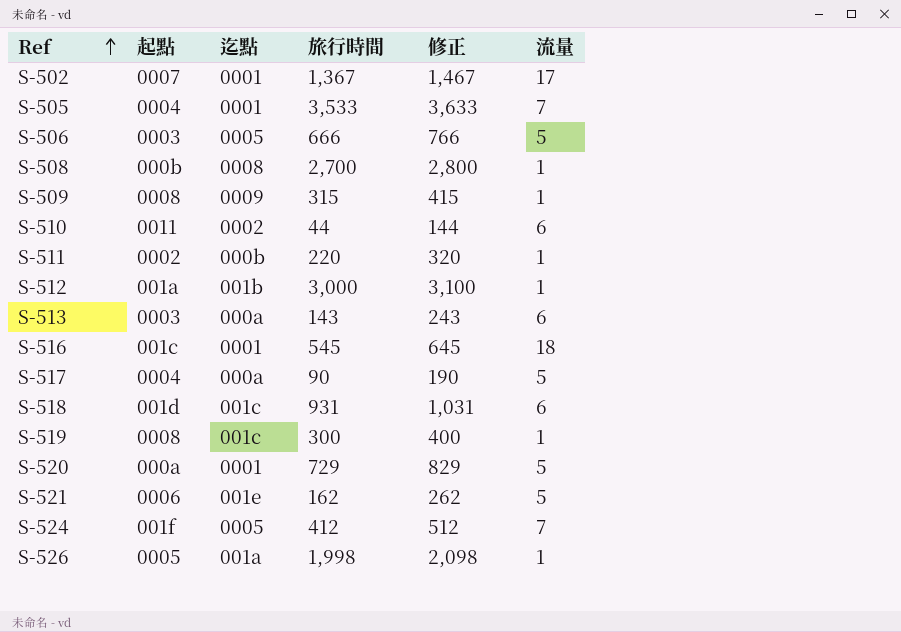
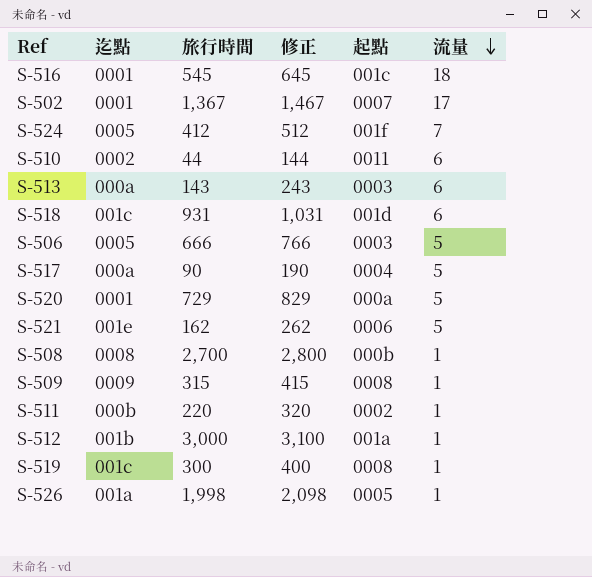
row order: Ref ascending -> 流量 descending
column 起點 | position: 2 -> 5
row S-505: 0004 | 0001 | 3,533 | 3,633 | 7 -> none

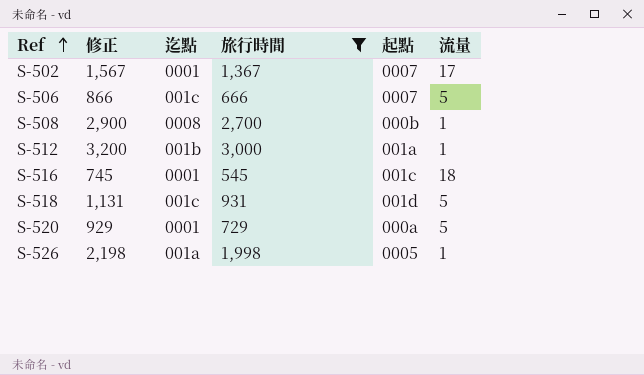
filter: none -> 旅行時間 >= 545
row order: 流量 descending -> Ref ascending
column 修正 | formula: [旅行時間] + 100 -> [旅行時間] + 200
column 修正 | position: 4 -> 2
S-506 | 迄點: 0005 -> 001c
S-506 | 起點: 0003 -> 0007
S-518 | 流量: 6 -> 5

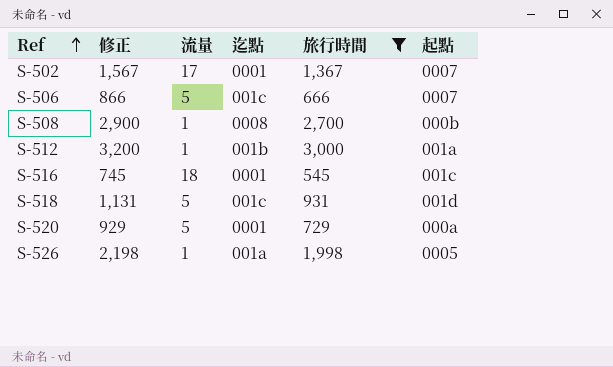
column 流量 | position: 6 -> 3

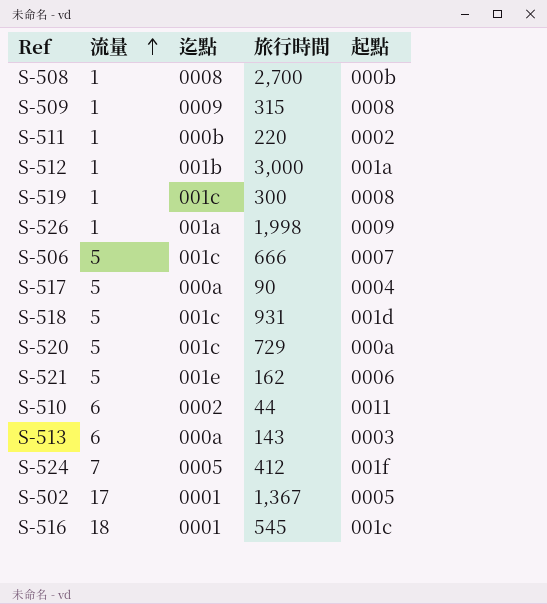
filter: 旅行時間 >= 545 -> none
row order: Ref ascending -> 流量 ascending
column 修正 | formula: [旅行時間] + 200 -> none
S-526 | 起點: 0005 -> 0009
S-520 | 迄點: 0001 -> 001c
S-502 | 起點: 0007 -> 0005

